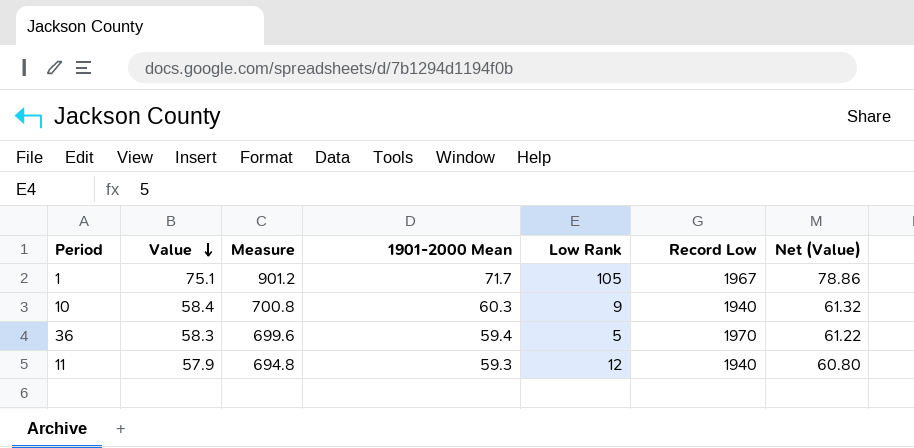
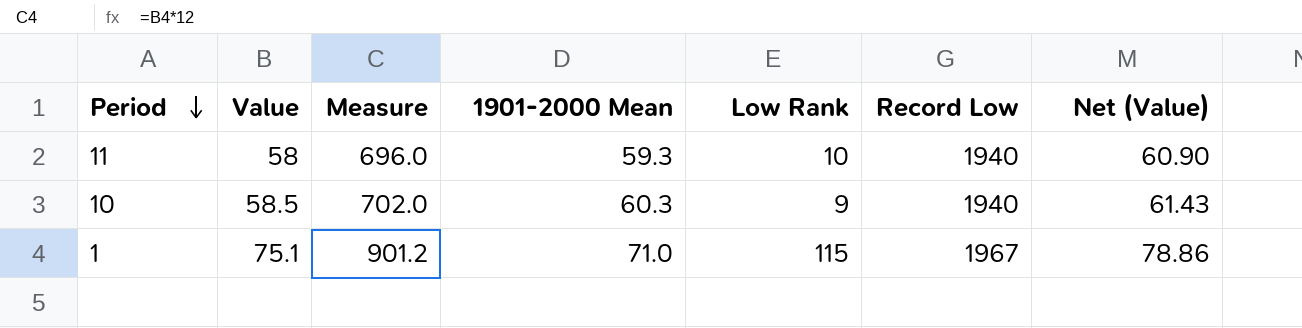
row order: Value descending -> Period descending
row 36: 58.3 | 699.6 | 59.4 | 5 | 1970 | 61.22 -> none
11 | Value: 57.9 -> 58
11 | Measure: 694.8 -> 696.0
11 | Low Rank: 12 -> 10
11 | Net (Value): 60.80 -> 60.90
10 | Value: 58.4 -> 58.5
10 | Measure: 700.8 -> 702.0
10 | Net (Value): 61.32 -> 61.43
1 | 1901-2000 Mean: 71.7 -> 71.0
1 | Low Rank: 105 -> 115

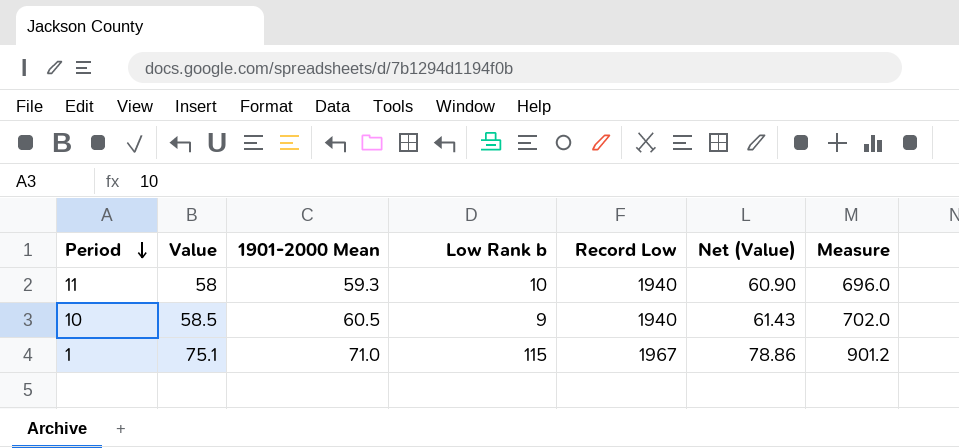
column name: Low Rank -> Low Rank b
column Measure | position: 3 -> 7
10 | 1901-2000 Mean: 60.3 -> 60.5

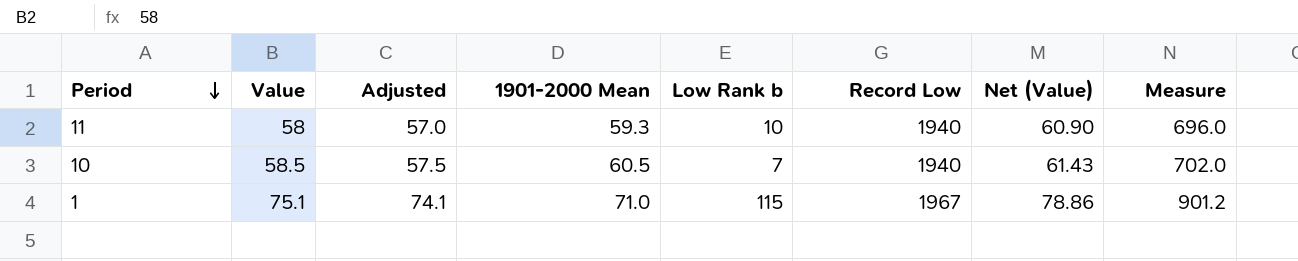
column Adjusted | formula: none -> [Value] - 1
10 | Low Rank b: 9 -> 7

